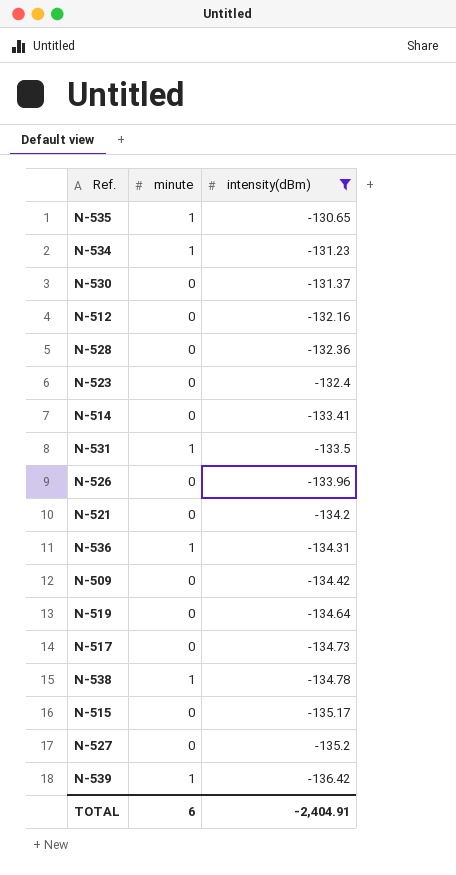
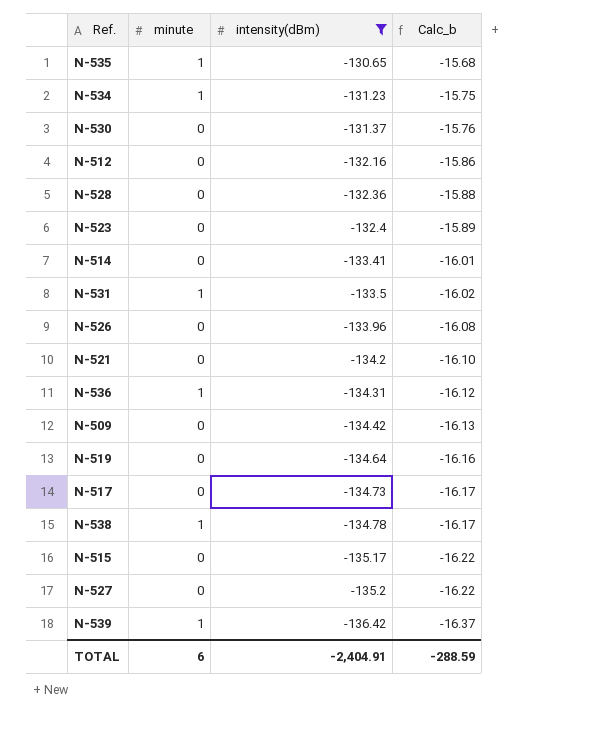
column Calc_b | formula: none -> [intensity(dBm)] * 0.12

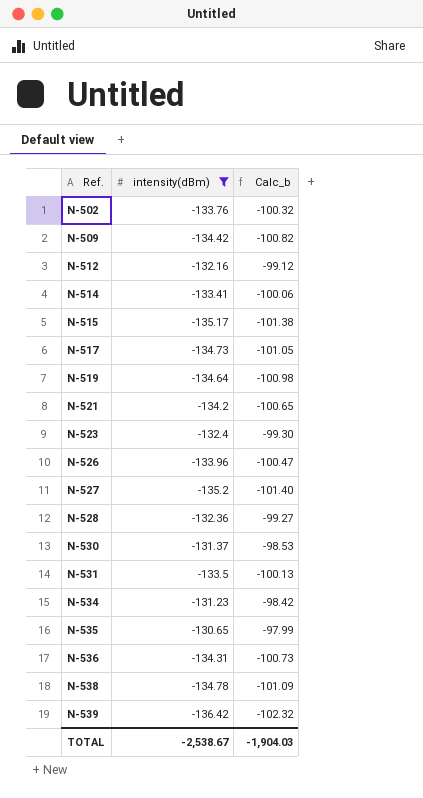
row order: intensity(dBm) descending -> Ref. ascending
column minute | position: 2 -> none
column Calc_b | formula: [intensity(dBm)] * 0.12 -> [intensity(dBm)] * 0.75
row N-502: none -> -133.76 | -100.32
TOTAL | intensity(dBm): -2,404.91 -> -2,538.67
TOTAL | Calc_b: -288.59 -> -1,904.03

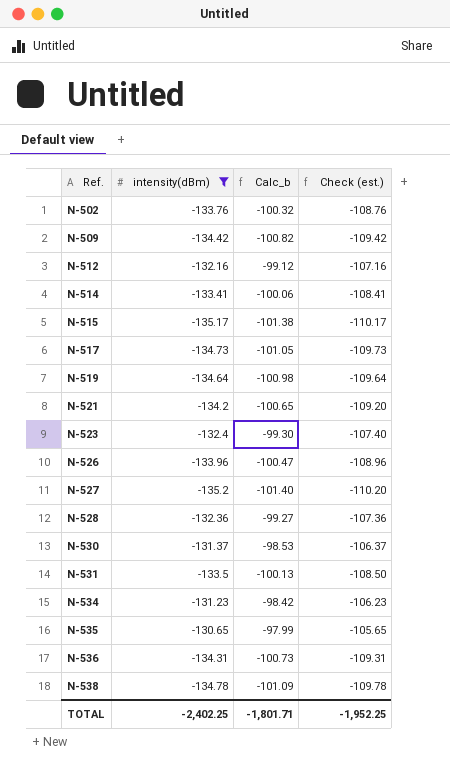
column Check (est.) | formula: none -> [intensity(dBm)] + 25
row N-539: -136.42 | -102.32 -> none
TOTAL | intensity(dBm): -2,538.67 -> -2,402.25
TOTAL | Calc_b: -1,904.03 -> -1,801.71

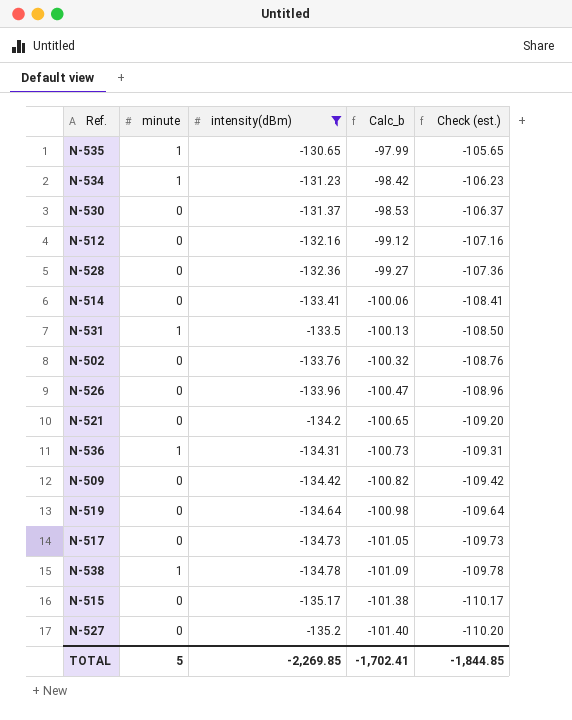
row order: Ref. ascending -> intensity(dBm) descending
column minute | position: none -> 2
row N-523: -132.4 | -99.30 | -107.40 -> none
TOTAL | intensity(dBm): -2,402.25 -> -2,269.85
TOTAL | Calc_b: -1,801.71 -> -1,702.41
TOTAL | Check (est.): -1,952.25 -> -1,844.85

